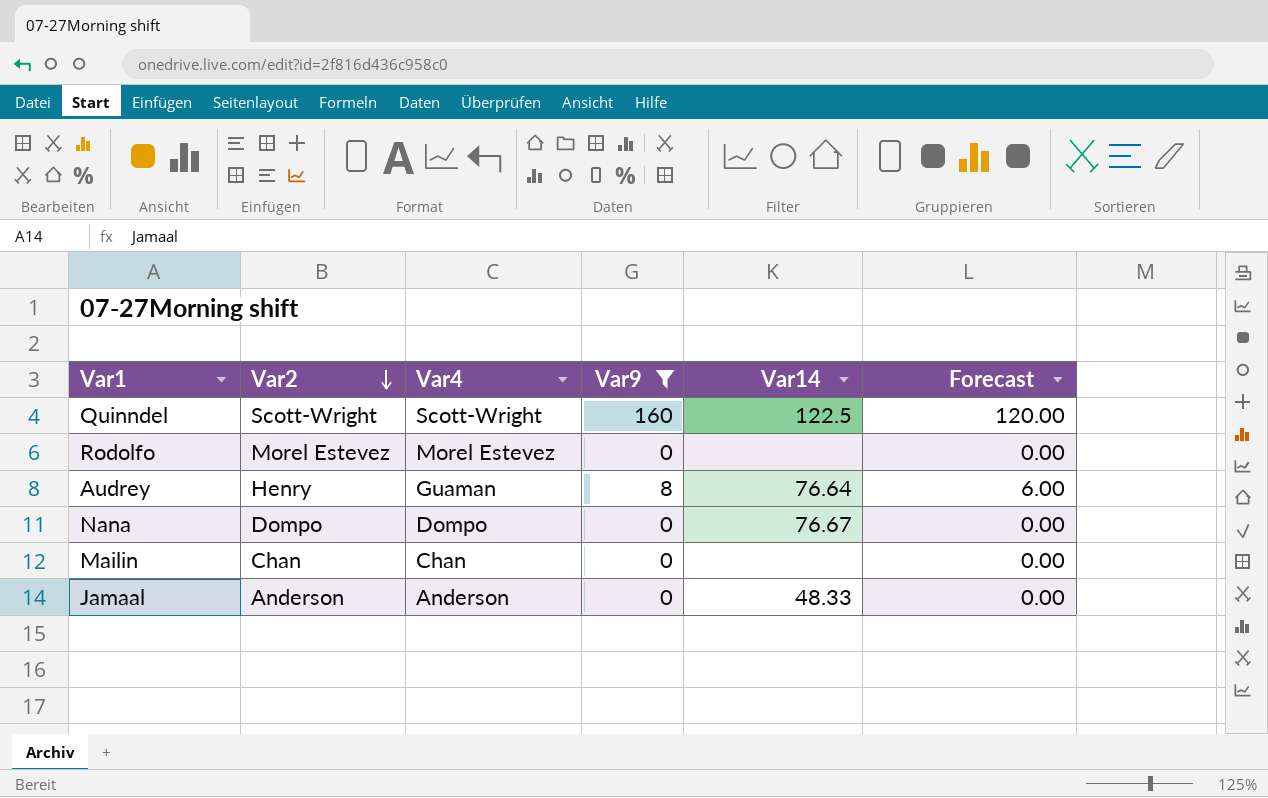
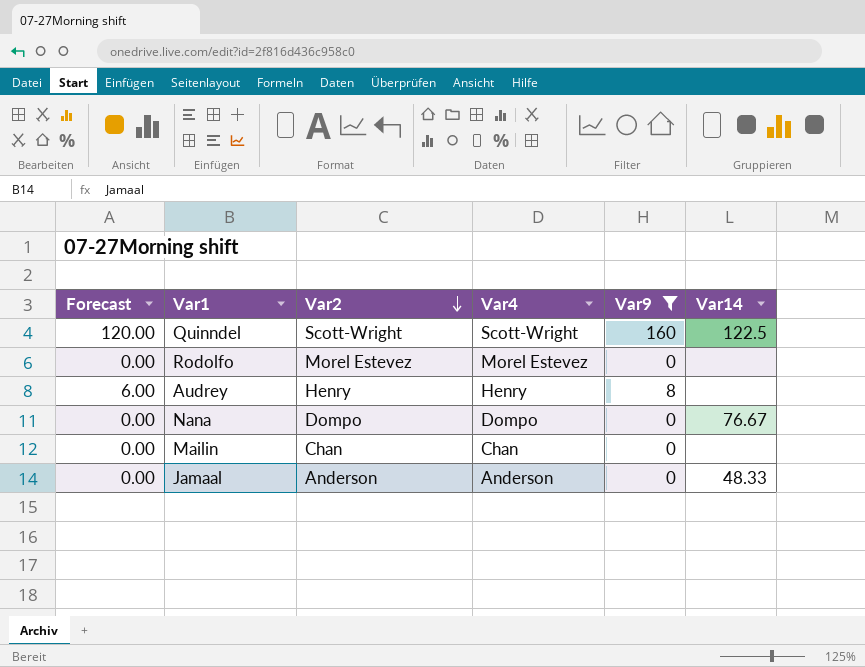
column Forecast | position: 6 -> 1
Audrey | Var4: Guaman -> Henry
Audrey | Var14: 76.64 -> none

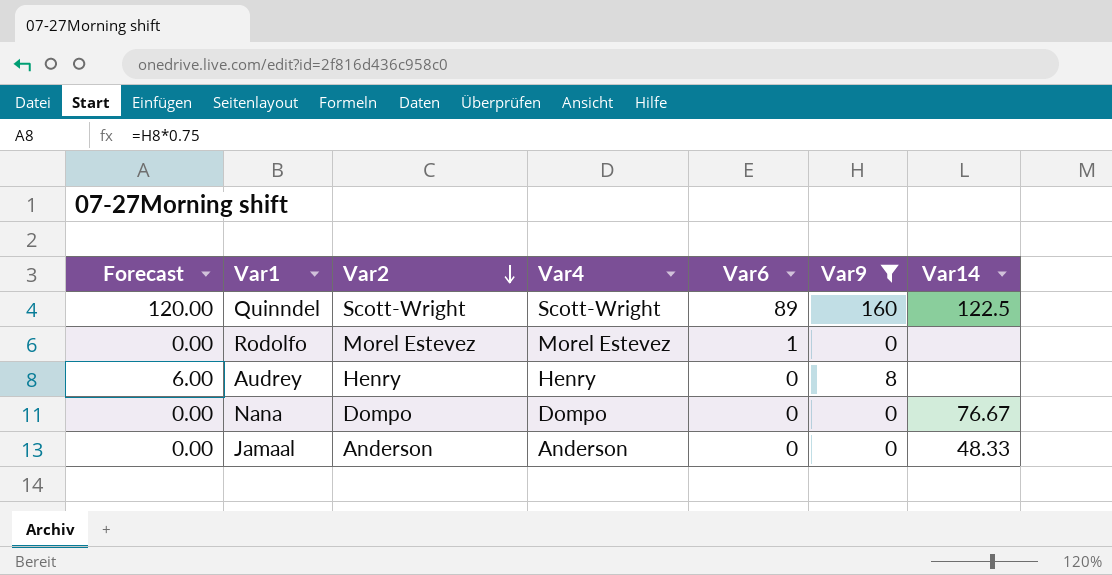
column Var6 | position: none -> 5
row Mailin: 0.00 | Chan | Chan | 0 | none -> none

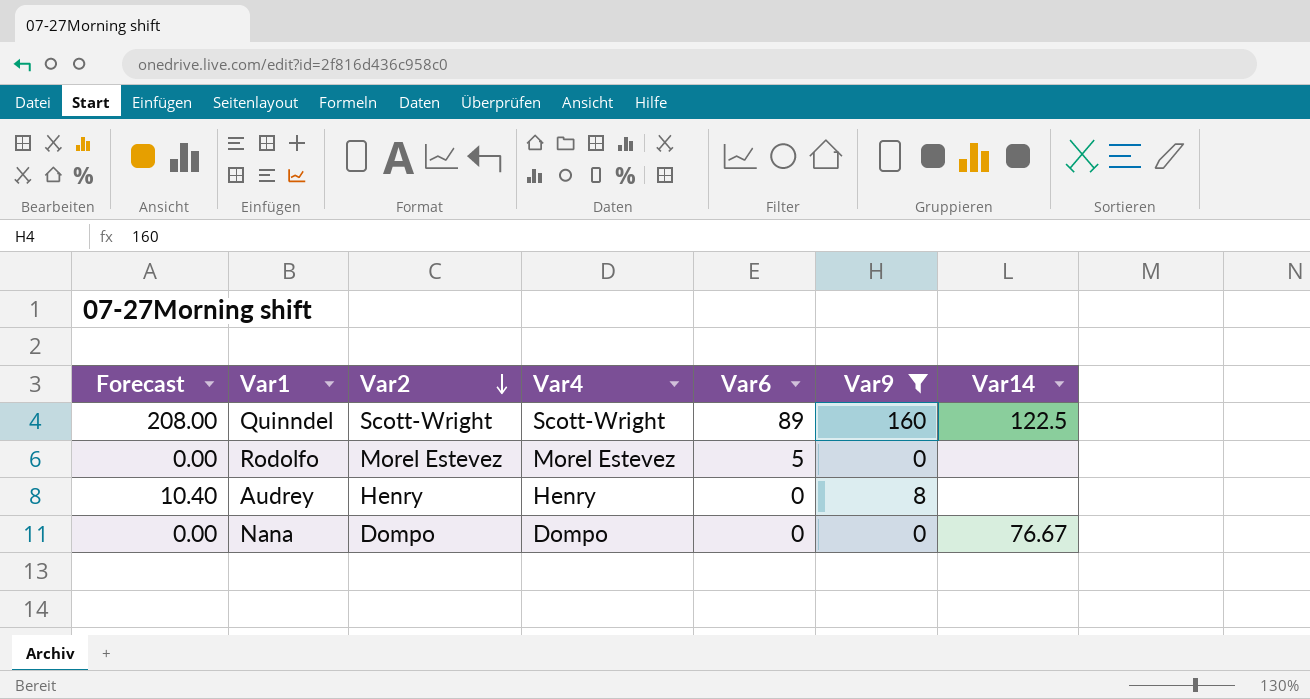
column Forecast | formula: [Var9] * 0.75 -> [Var9] * 1.3
row Jamaal: 0.00 | Anderson | Anderson | 0 | 0 | 48.33 -> none
Rodolfo | Var6: 1 -> 5

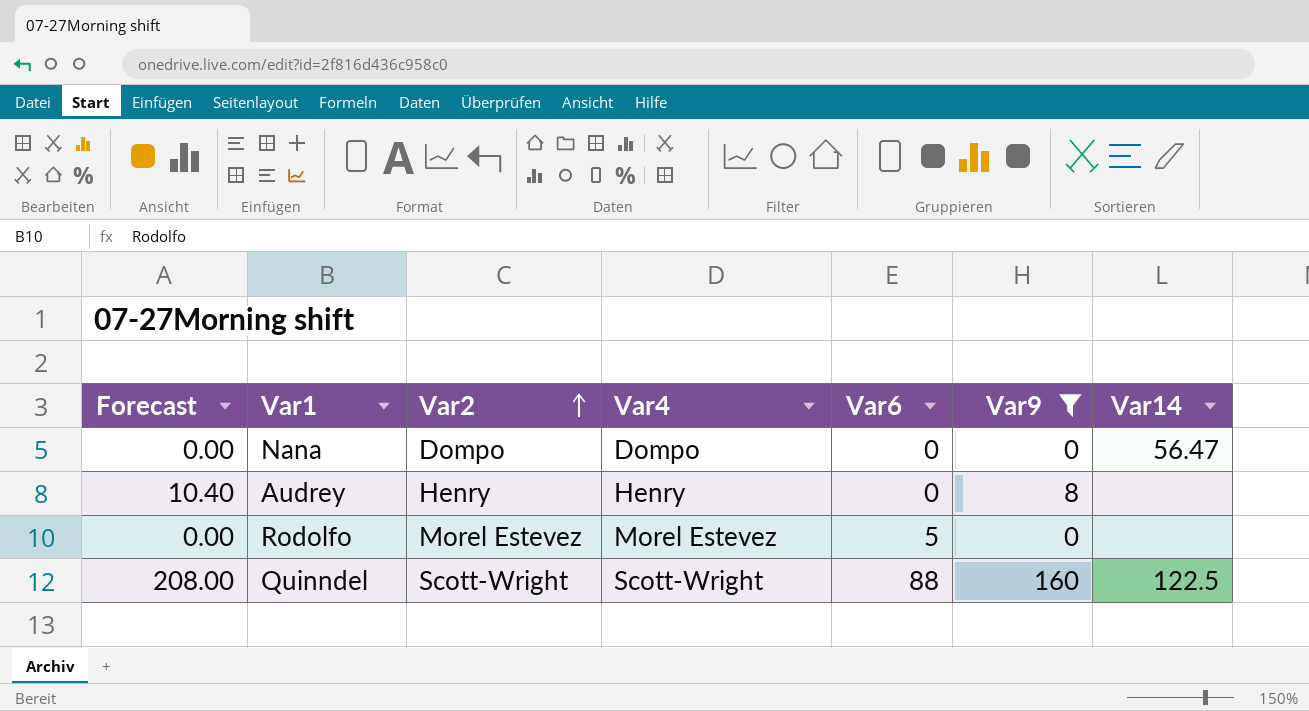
row order: Var2 descending -> Var2 ascending
Nana | Var14: 76.67 -> 56.47
Quinndel | Var6: 89 -> 88

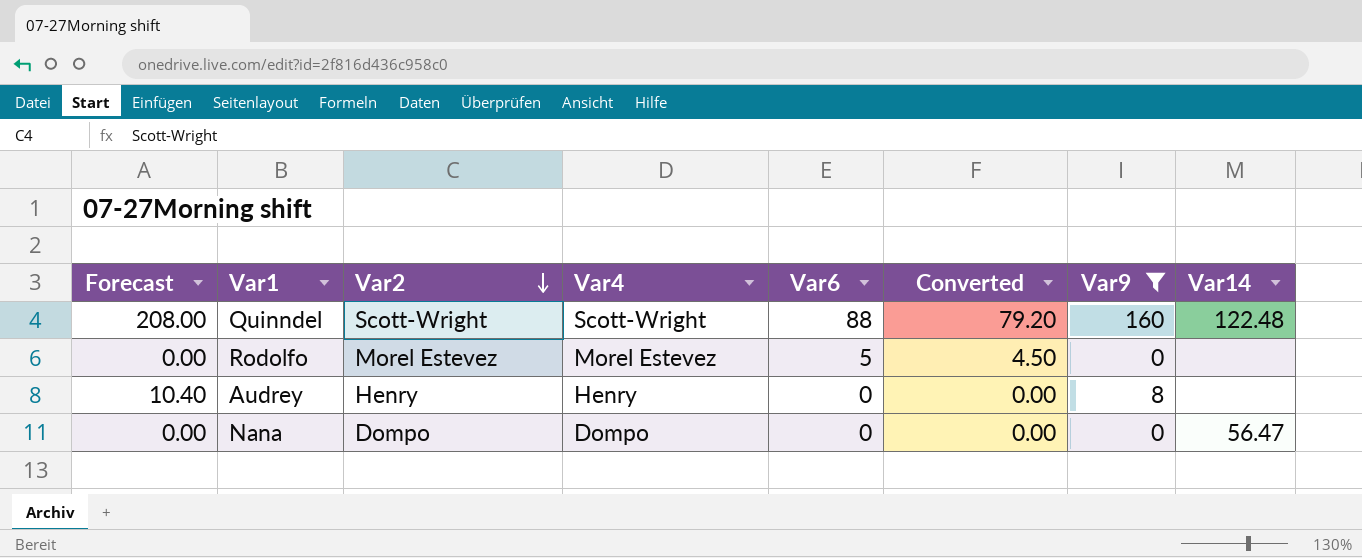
row order: Var2 ascending -> Var2 descending
column Converted | formula: none -> [Var6] * 0.9
Quinndel | Var14: 122.5 -> 122.48

